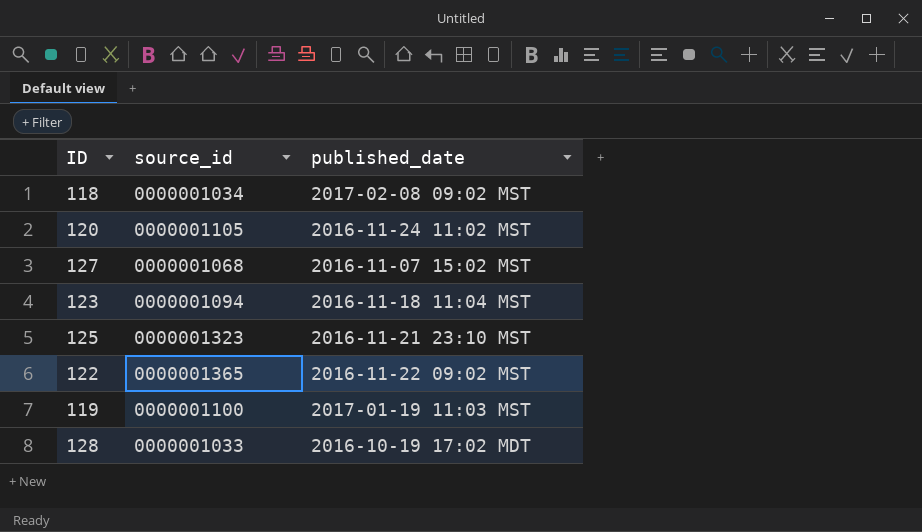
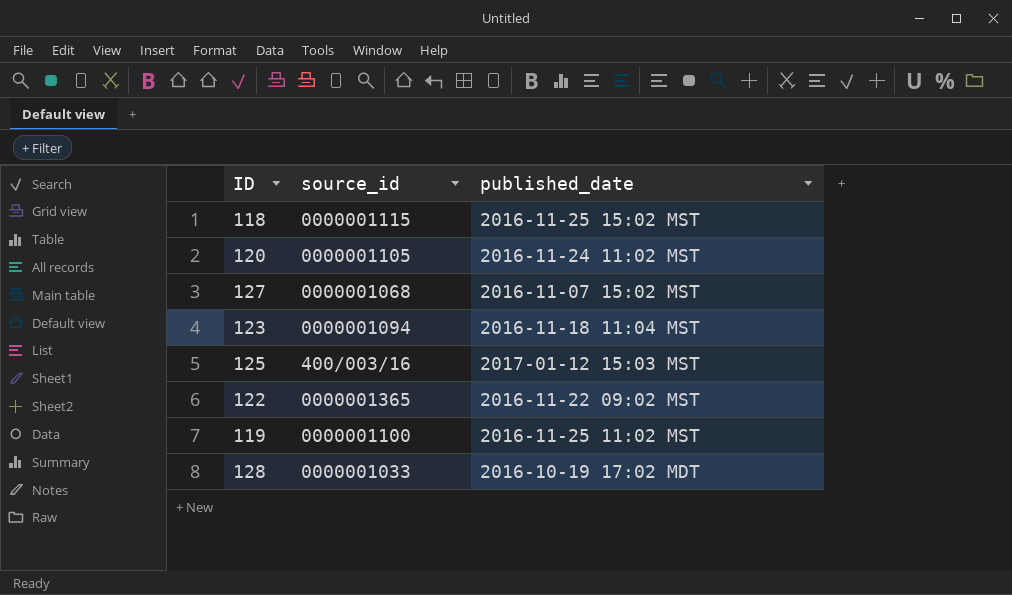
118 | source_id: 0000001034 -> 0000001115
118 | published_date: 2017-02-08 09:02 MST -> 2016-11-25 15:02 MST
125 | source_id: 0000001323 -> 400/003/16
125 | published_date: 2016-11-21 23:10 MST -> 2017-01-12 15:03 MST
119 | published_date: 2017-01-19 11:03 MST -> 2016-11-25 11:02 MST

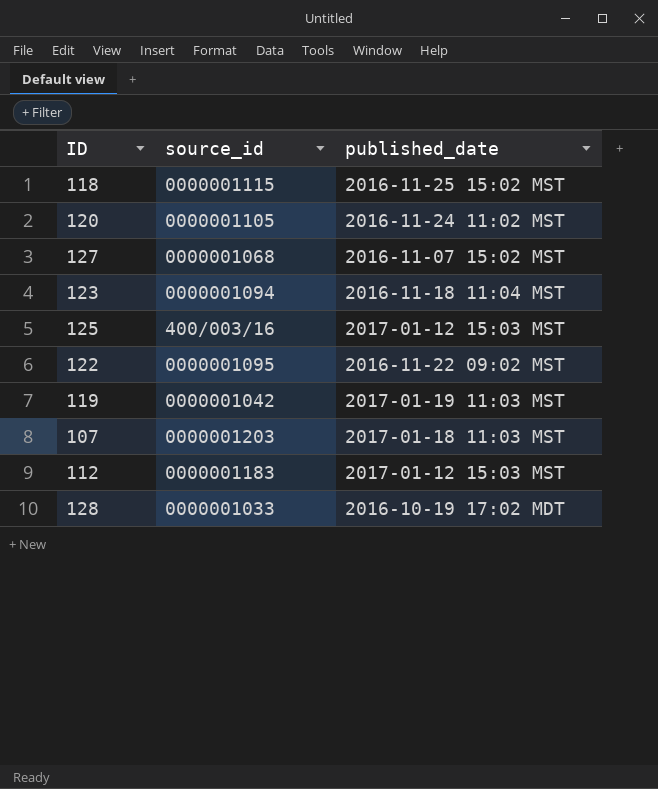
122 | source_id: 0000001365 -> 0000001095
119 | source_id: 0000001100 -> 0000001042
119 | published_date: 2016-11-25 11:02 MST -> 2017-01-19 11:03 MST
row 107: none -> 0000001203 | 2017-01-18 11:03 MST
row 112: none -> 0000001183 | 2017-01-12 15:03 MST

